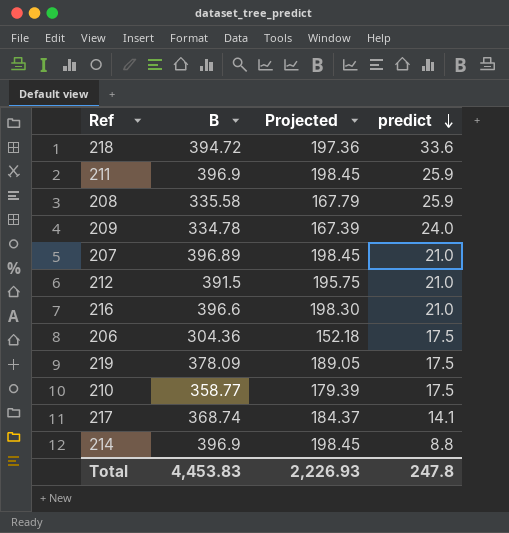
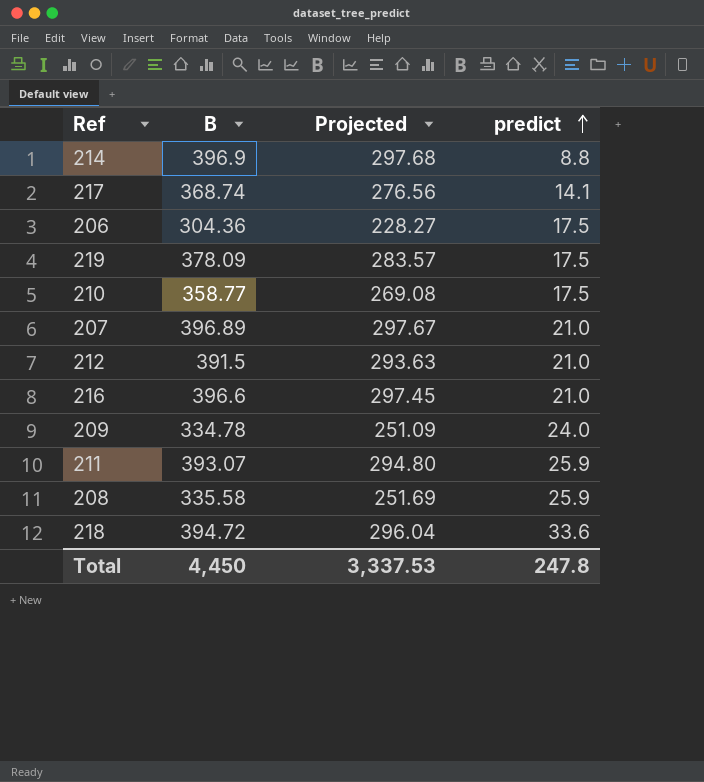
row order: predict descending -> predict ascending
column Projected | formula: [B] * 0.5 -> [B] * 0.75
211 | B: 396.9 -> 393.07
Total | B: 4,453.83 -> 4,450
Total | Projected: 2,226.93 -> 3,337.53

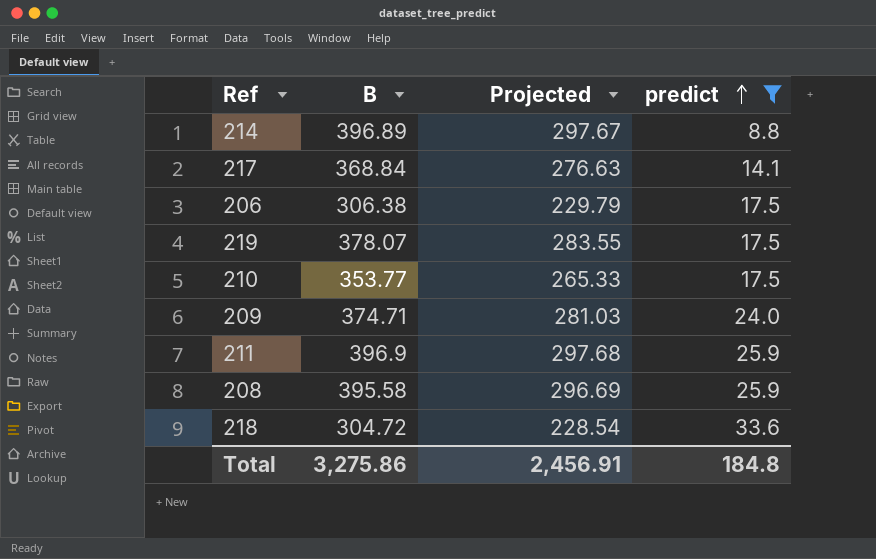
filter: none -> predict != 21.0
214 | B: 396.9 -> 396.89
214 | Projected: 297.68 -> 297.67
217 | B: 368.74 -> 368.84
217 | Projected: 276.56 -> 276.63
206 | B: 304.36 -> 306.38
206 | Projected: 228.27 -> 229.79
219 | B: 378.09 -> 378.07
219 | Projected: 283.57 -> 283.55
210 | B: 358.77 -> 353.77
210 | Projected: 269.08 -> 265.33
209 | B: 334.78 -> 374.71
209 | Projected: 251.09 -> 281.03
211 | B: 393.07 -> 396.9
211 | Projected: 294.80 -> 297.68
208 | B: 335.58 -> 395.58
208 | Projected: 251.69 -> 296.69
218 | B: 394.72 -> 304.72
218 | Projected: 296.04 -> 228.54
Total | B: 4,450 -> 3,275.86
Total | Projected: 3,337.53 -> 2,456.91
Total | predict: 247.8 -> 184.8

